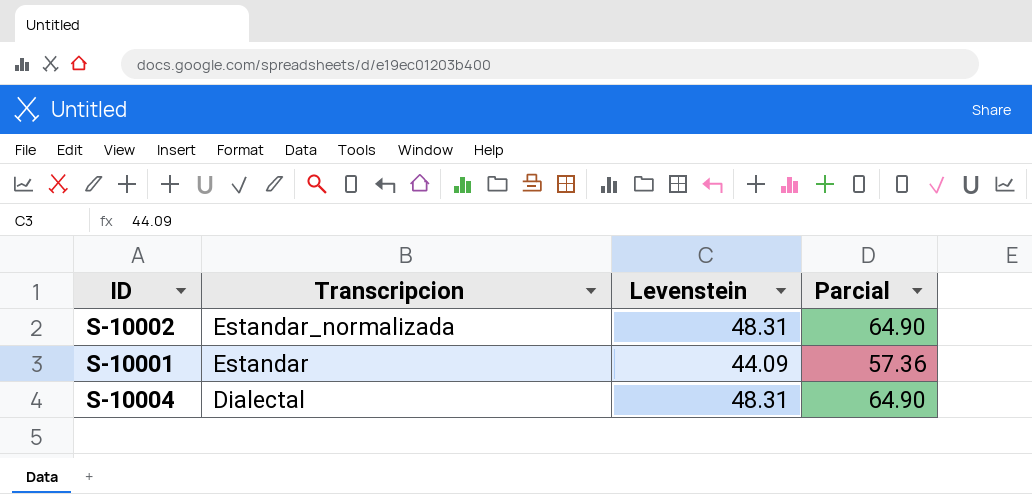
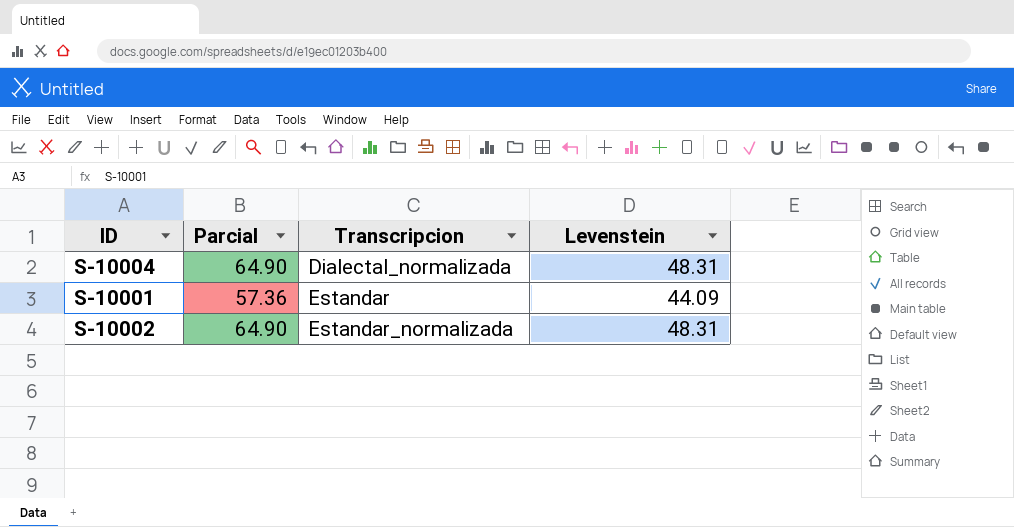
row order: Transcripcion descending -> Transcripcion ascending
column Parcial | position: 4 -> 2
S-10004 | Transcripcion: Dialectal -> Dialectal_normalizada

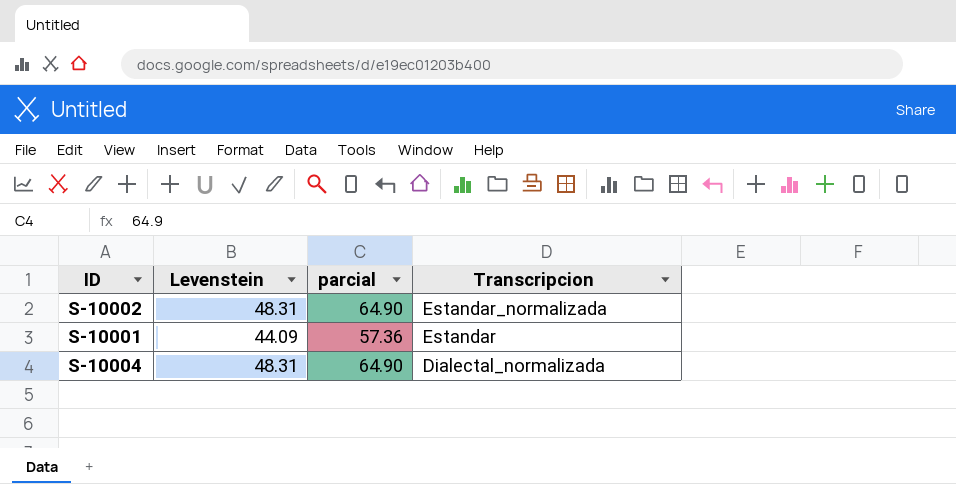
row order: Transcripcion ascending -> Transcripcion descending
column Levenstein | position: 4 -> 2
column name: Parcial -> parcial

